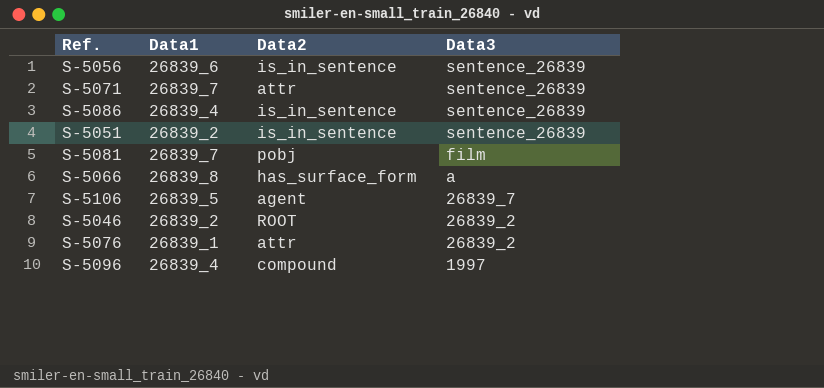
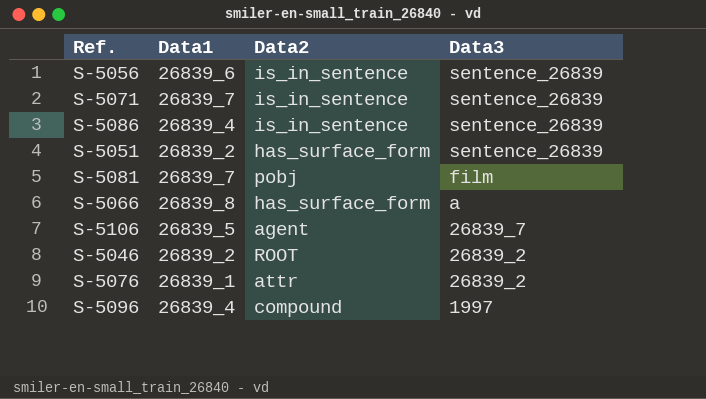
S-5071 | Data2: attr -> is_in_sentence
S-5051 | Data2: is_in_sentence -> has_surface_form

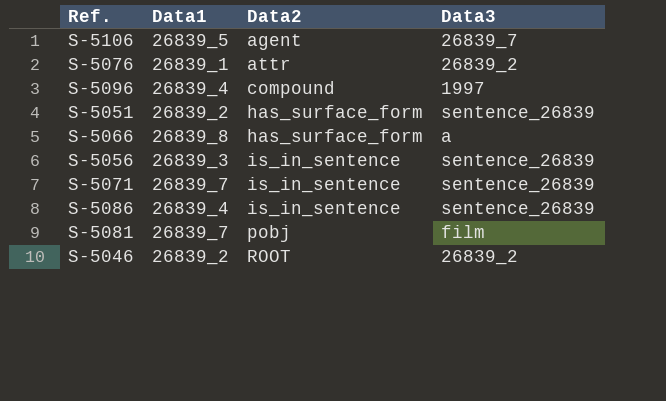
row order: Data3 descending -> Data2 ascending
S-5056 | Data1: 26839_6 -> 26839_3

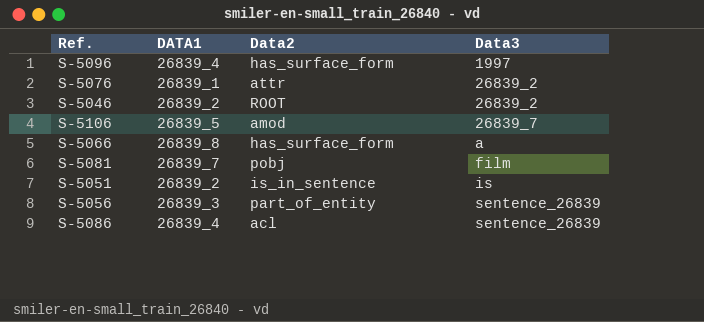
row order: Data2 ascending -> Data3 ascending
column name: Data1 -> DATA1
row S-5071: 26839_7 | is_in_sentence | sentence_26839 -> none
S-5096 | Data2: compound -> has_surface_form
S-5106 | Data2: agent -> amod
S-5051 | Data2: has_surface_form -> is_in_sentence
S-5051 | Data3: sentence_26839 -> is
S-5056 | Data2: is_in_sentence -> part_of_entity
S-5086 | Data2: is_in_sentence -> acl

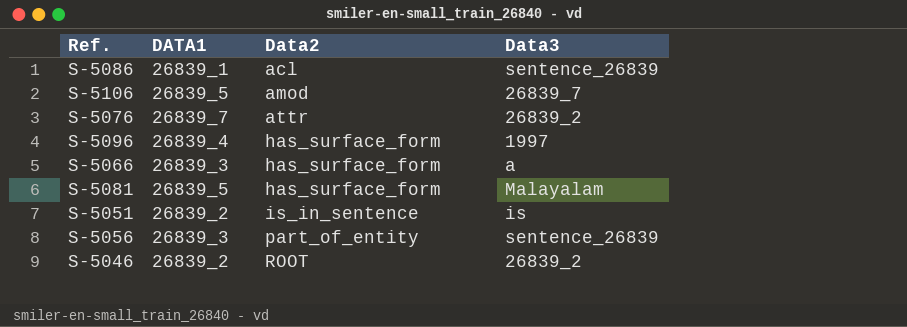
row order: Data3 ascending -> Data2 ascending
S-5086 | DATA1: 26839_4 -> 26839_1
S-5076 | DATA1: 26839_1 -> 26839_7
S-5066 | DATA1: 26839_8 -> 26839_3
S-5081 | DATA1: 26839_7 -> 26839_5
S-5081 | Data2: pobj -> has_surface_form
S-5081 | Data3: film -> Malayalam

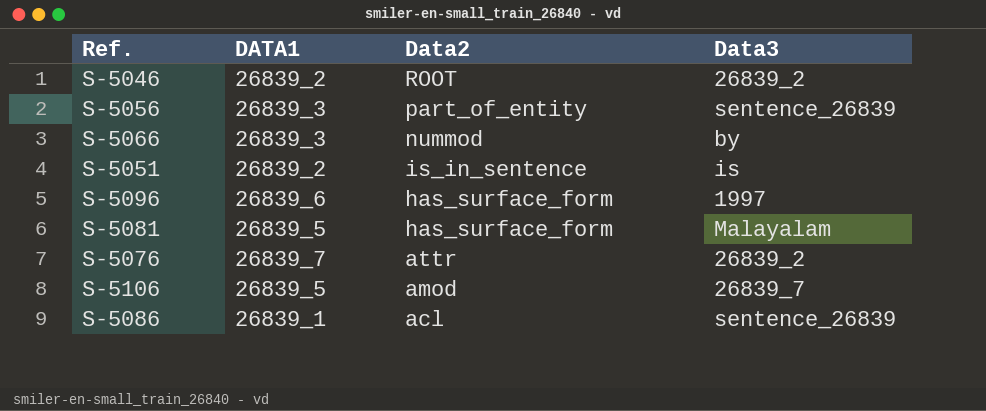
row order: Data2 ascending -> Data2 descending
S-5066 | Data2: has_surface_form -> nummod
S-5066 | Data3: a -> by
S-5096 | DATA1: 26839_4 -> 26839_6

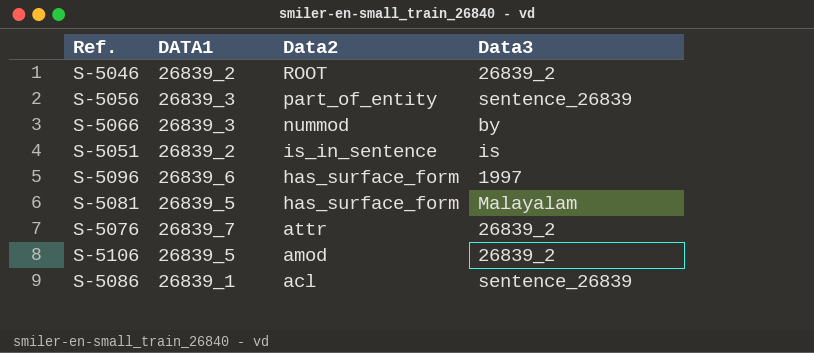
S-5106 | Data3: 26839_7 -> 26839_2

